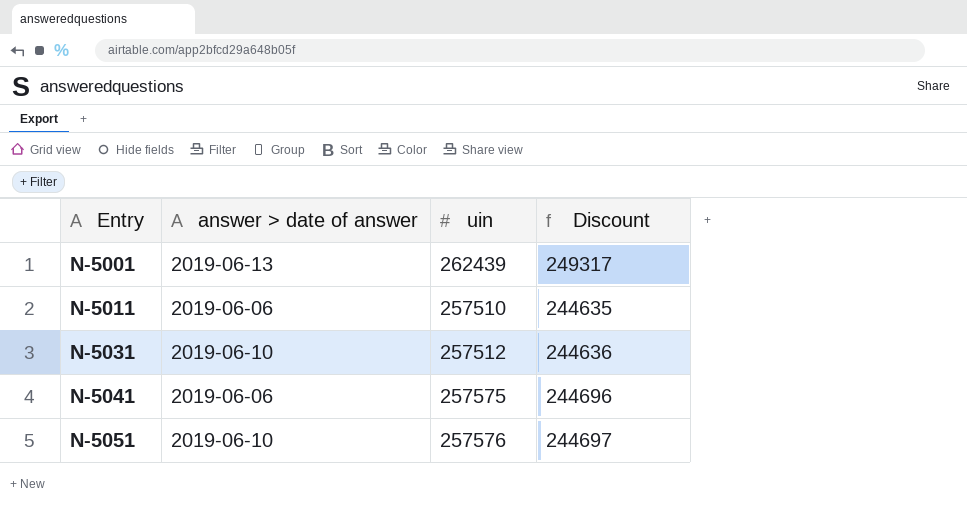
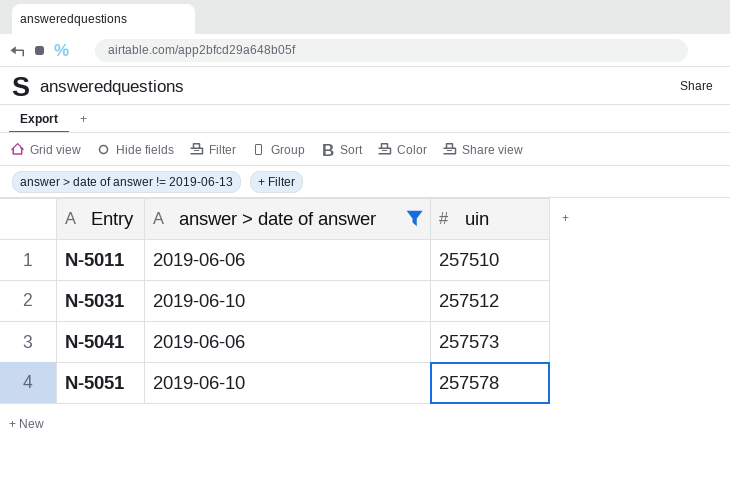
filter: none -> answer > date of answer != 2019-06-13
column Discount | formula: [uin] * 0.95 -> none
N-5041 | uin: 257575 -> 257573
N-5051 | uin: 257576 -> 257578

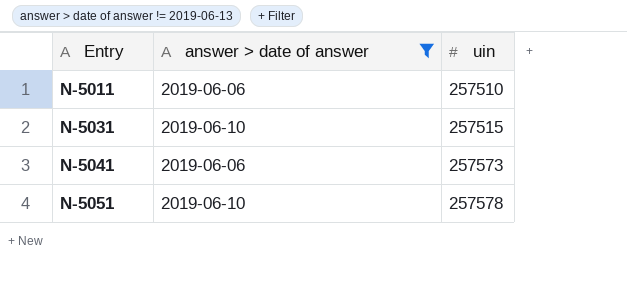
N-5031 | uin: 257512 -> 257515

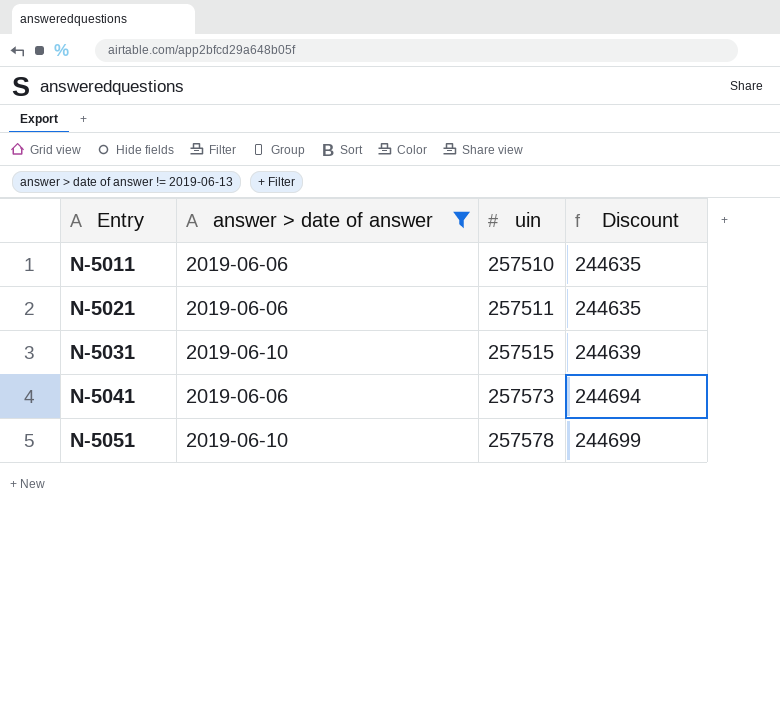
column Discount | formula: none -> [uin] * 0.95
row N-5021: none -> 2019-06-06 | 257511 | 244635

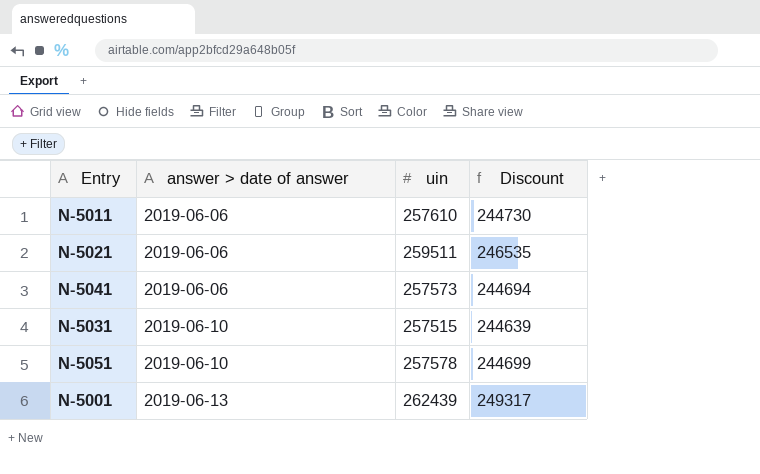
filter: answer > date of answer != 2019-06-13 -> none
row order: Entry ascending -> answer > date of answer ascending
N-5011 | uin: 257510 -> 257610
N-5011 | Discount: 244635 -> 244730
N-5021 | uin: 257511 -> 259511
N-5021 | Discount: 244635 -> 246535

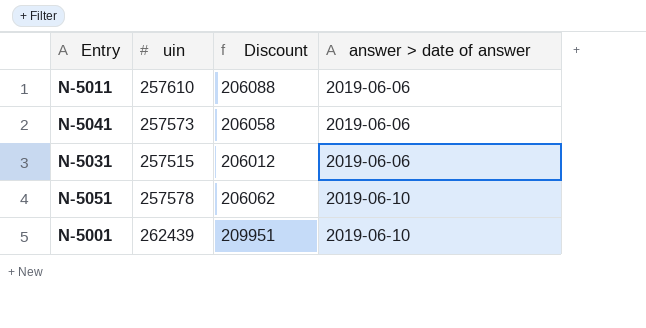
column Discount | formula: [uin] * 0.95 -> [uin] * 0.8
column answer > date of answer | position: 2 -> 4
row N-5021: 2019-06-06 | 259511 | 246535 -> none
N-5031 | answer > date of answer: 2019-06-10 -> 2019-06-06
N-5001 | answer > date of answer: 2019-06-13 -> 2019-06-10

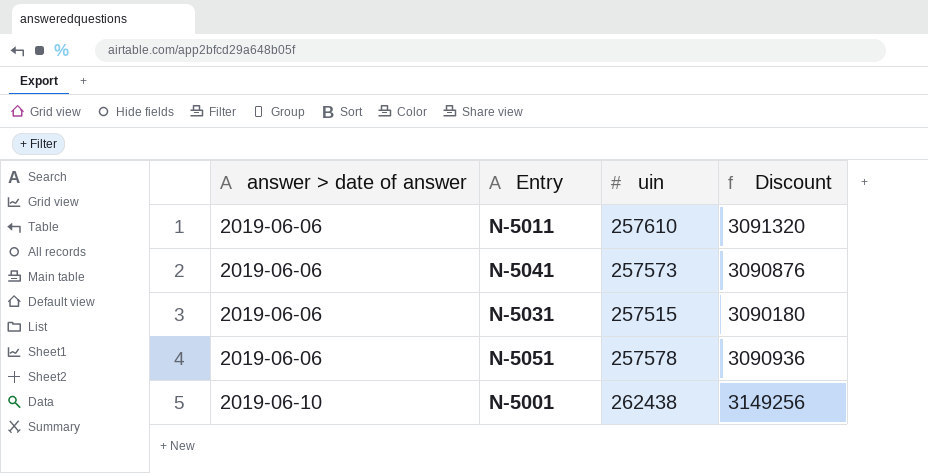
column answer > date of answer | position: 4 -> 1
column Discount | formula: [uin] * 0.8 -> [uin] * 12
N-5051 | answer > date of answer: 2019-06-10 -> 2019-06-06
N-5001 | uin: 262439 -> 262438

